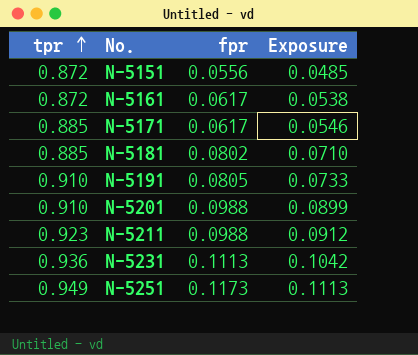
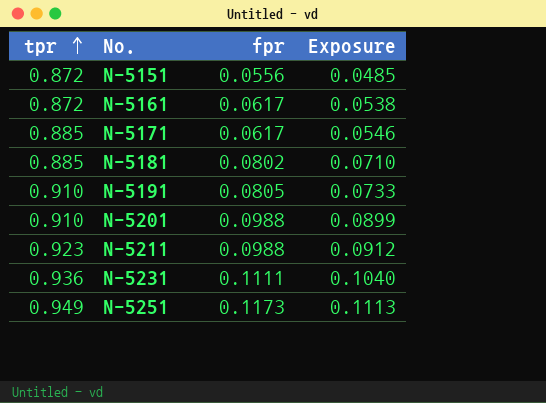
N-5231 | fpr: 0.1113 -> 0.1111
N-5231 | Exposure: 0.1042 -> 0.1040

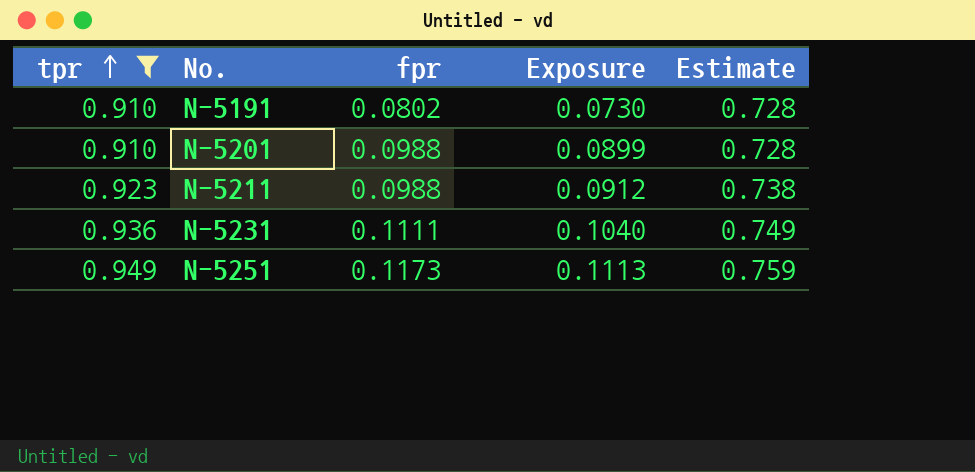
filter: none -> tpr >= 0.910
column Estimate | formula: none -> [tpr] * 0.8
N-5191 | fpr: 0.0805 -> 0.0802
N-5191 | Exposure: 0.0733 -> 0.0730

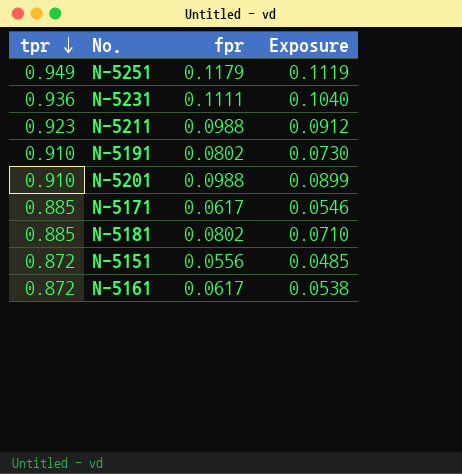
filter: tpr >= 0.910 -> none
row order: tpr ascending -> tpr descending
column Estimate | formula: [tpr] * 0.8 -> none
N-5251 | fpr: 0.1173 -> 0.1179
N-5251 | Exposure: 0.1113 -> 0.1119

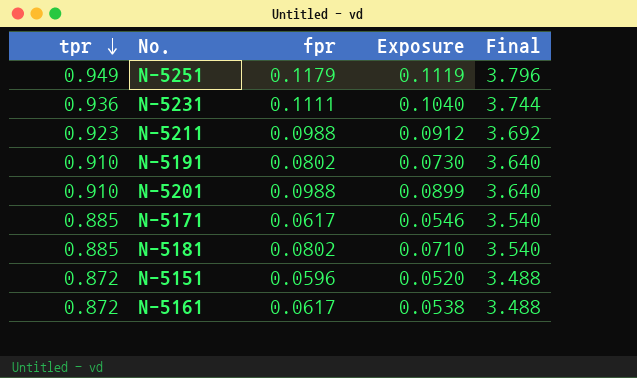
column Final | formula: none -> [tpr] * 4
N-5151 | fpr: 0.0556 -> 0.0596
N-5151 | Exposure: 0.0485 -> 0.0520

